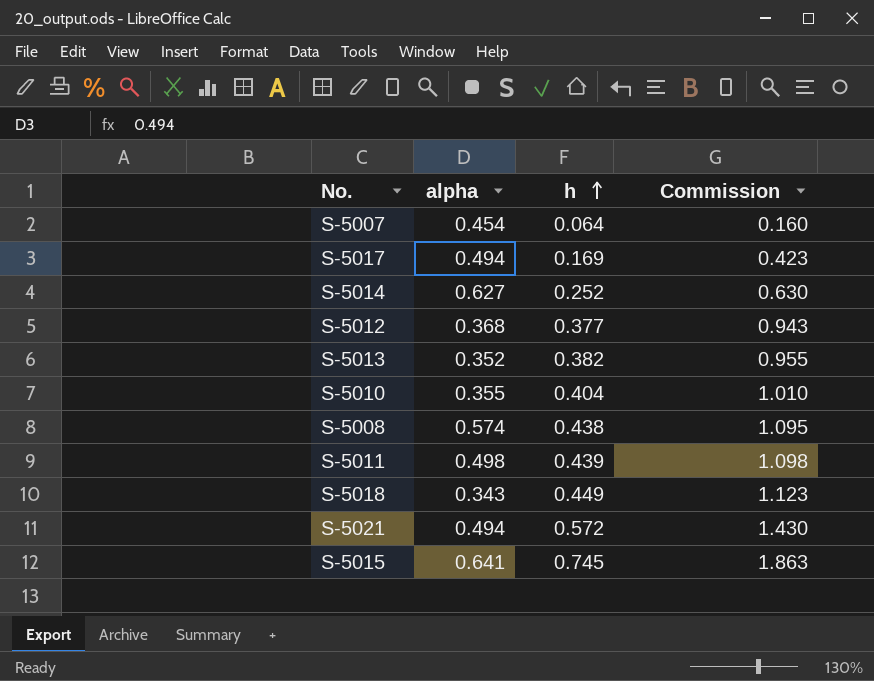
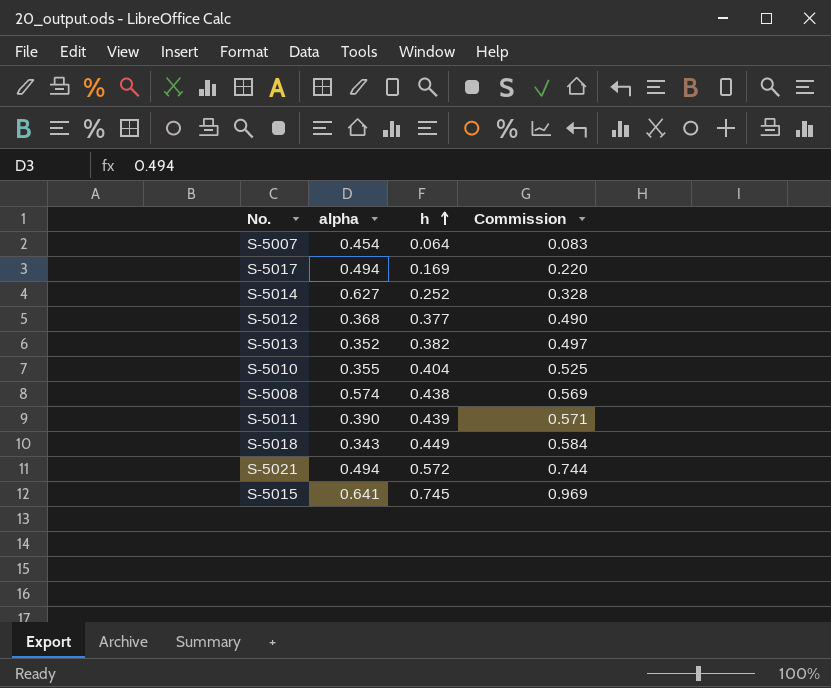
column Commission | formula: [h] * 2.5 -> [h] * 1.3
S-5011 | alpha: 0.498 -> 0.390

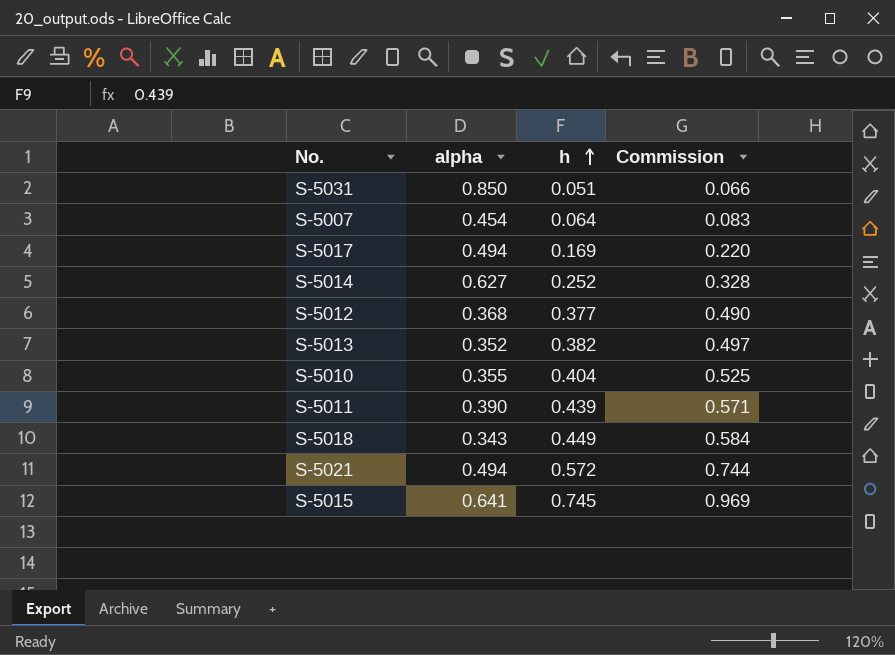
row S-5008: 0.574 | 0.438 | 0.569 -> none
row S-5031: none -> 0.850 | 0.051 | 0.066

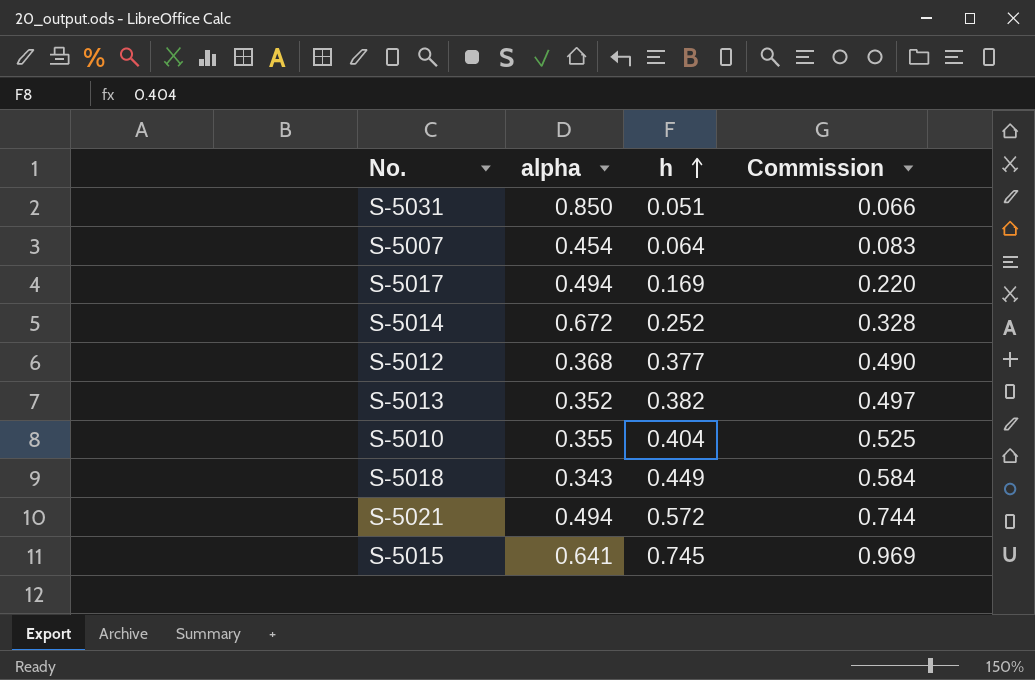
row S-5011: 0.390 | 0.439 | 0.571 -> none
S-5014 | alpha: 0.627 -> 0.672

